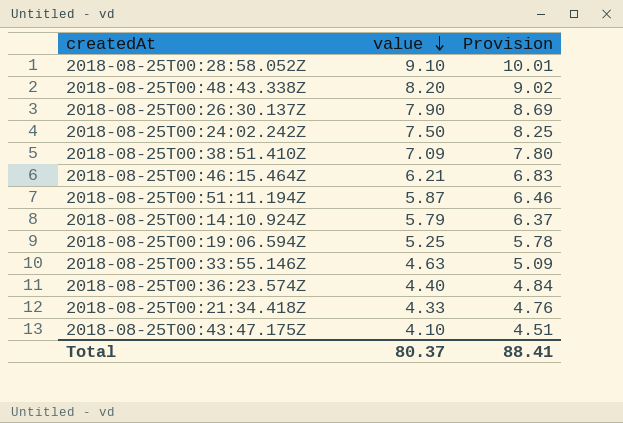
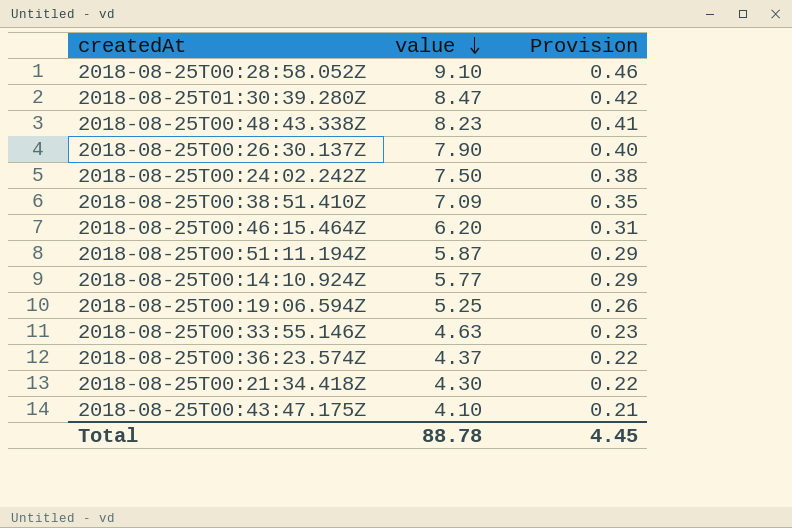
column Provision | formula: [value] * 1.1 -> [value] * 0.05
row 2018-08-25T01:30:39.280Z: none -> 8.47 | 0.42
2018-08-25T00:48:43.338Z | value: 8.20 -> 8.23
2018-08-25T00:46:15.464Z | value: 6.21 -> 6.20
2018-08-25T00:14:10.924Z | value: 5.79 -> 5.77
2018-08-25T00:36:23.574Z | value: 4.40 -> 4.37
2018-08-25T00:21:34.418Z | value: 4.33 -> 4.30
Total | value: 80.37 -> 88.78
Total | Provision: 88.41 -> 4.45

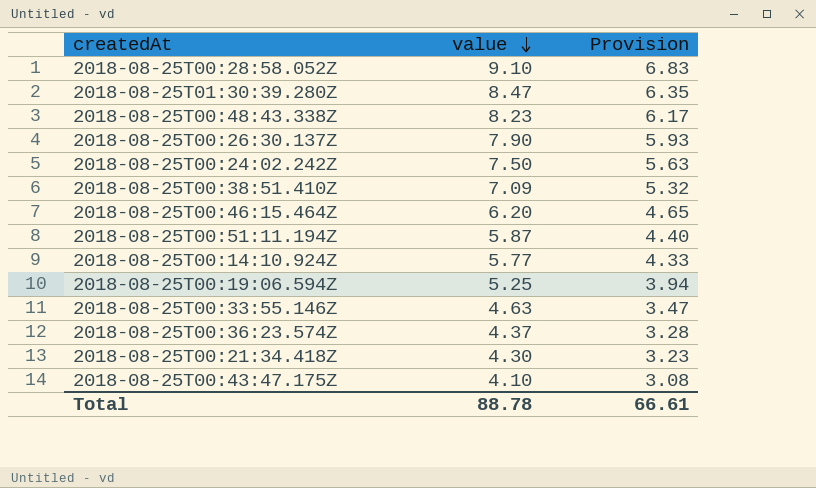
column Provision | formula: [value] * 0.05 -> [value] * 0.75
Total | Provision: 4.45 -> 66.61

